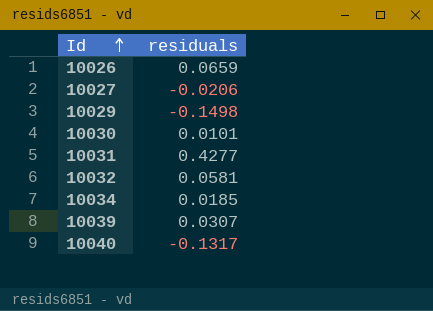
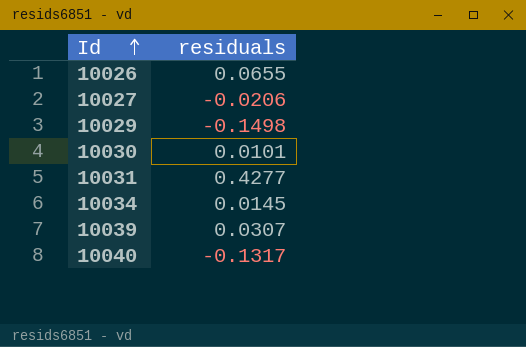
row 10032: 0.0581 -> none
10026 | residuals: 0.0659 -> 0.0655
10034 | residuals: 0.0185 -> 0.0145

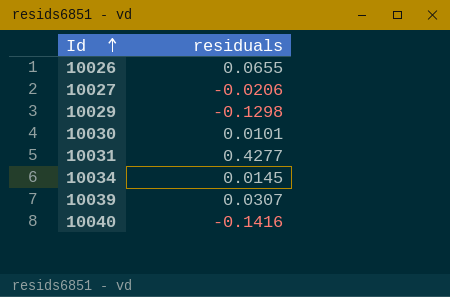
10029 | residuals: -0.1498 -> -0.1298
10040 | residuals: -0.1317 -> -0.1416

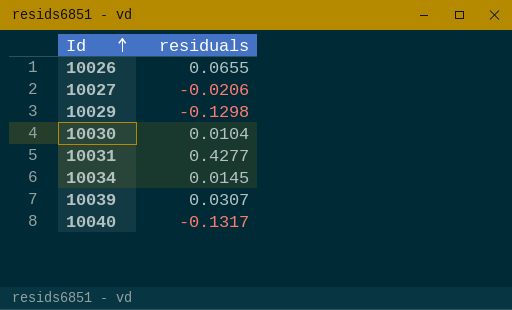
10030 | residuals: 0.0101 -> 0.0104
10040 | residuals: -0.1416 -> -0.1317

